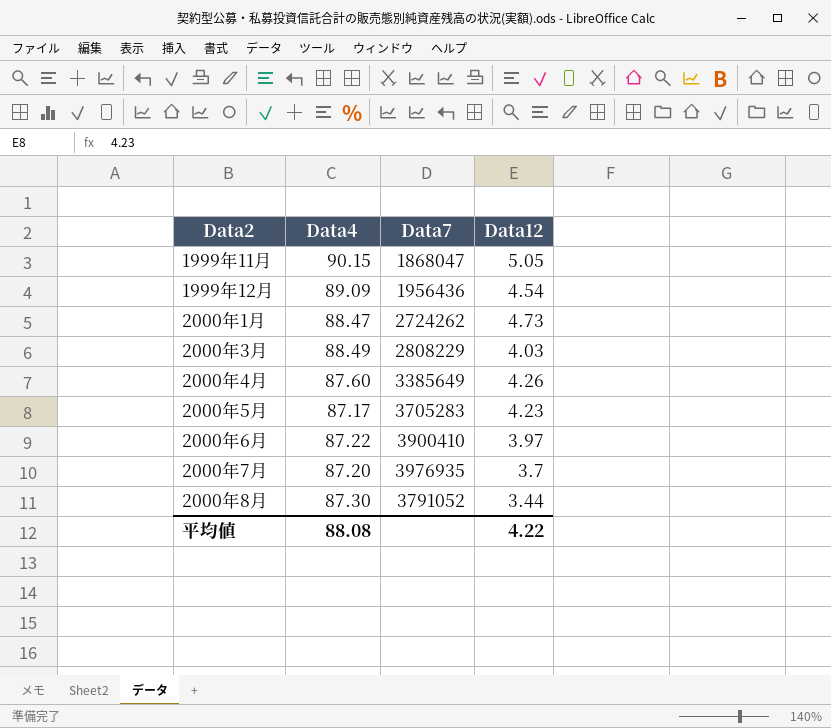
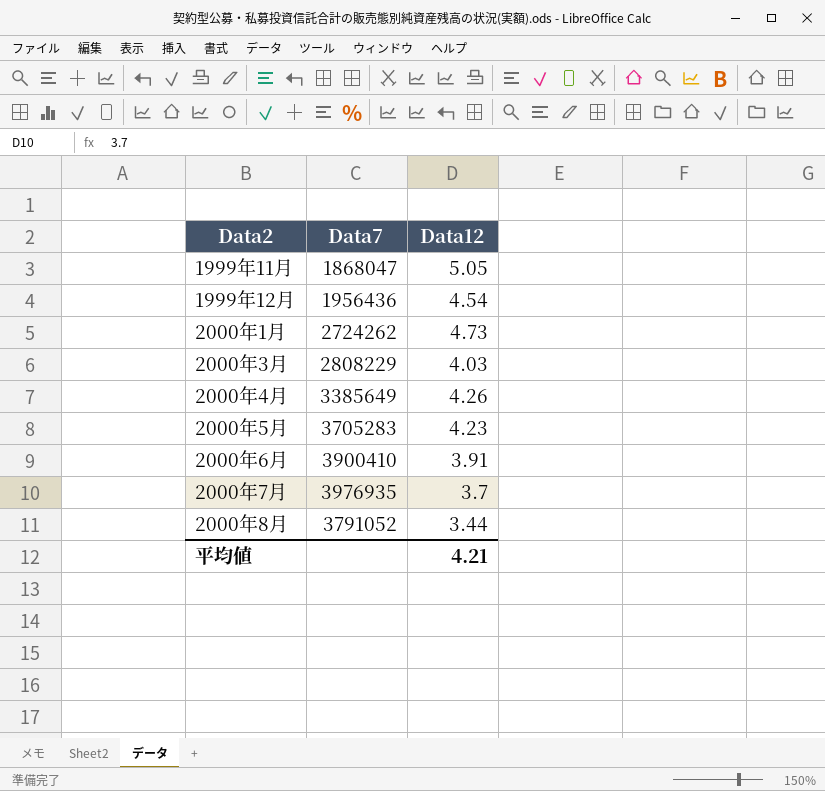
column Data4 | position: 2 -> none
2000年6月 | Data12: 3.97 -> 3.91
平均値 | Data12: 4.22 -> 4.21

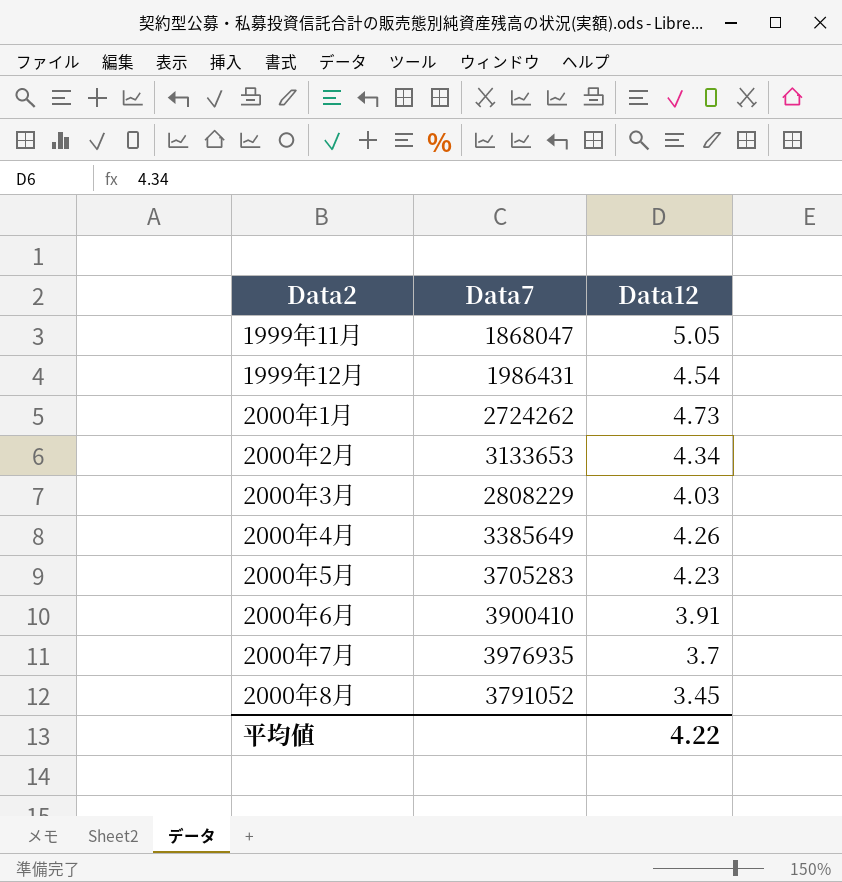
1999年12月 | Data7: 1956436 -> 1986431
row 2000年2月: none -> 3133653 | 4.34
2000年8月 | Data12: 3.44 -> 3.45
平均値 | Data12: 4.21 -> 4.22

